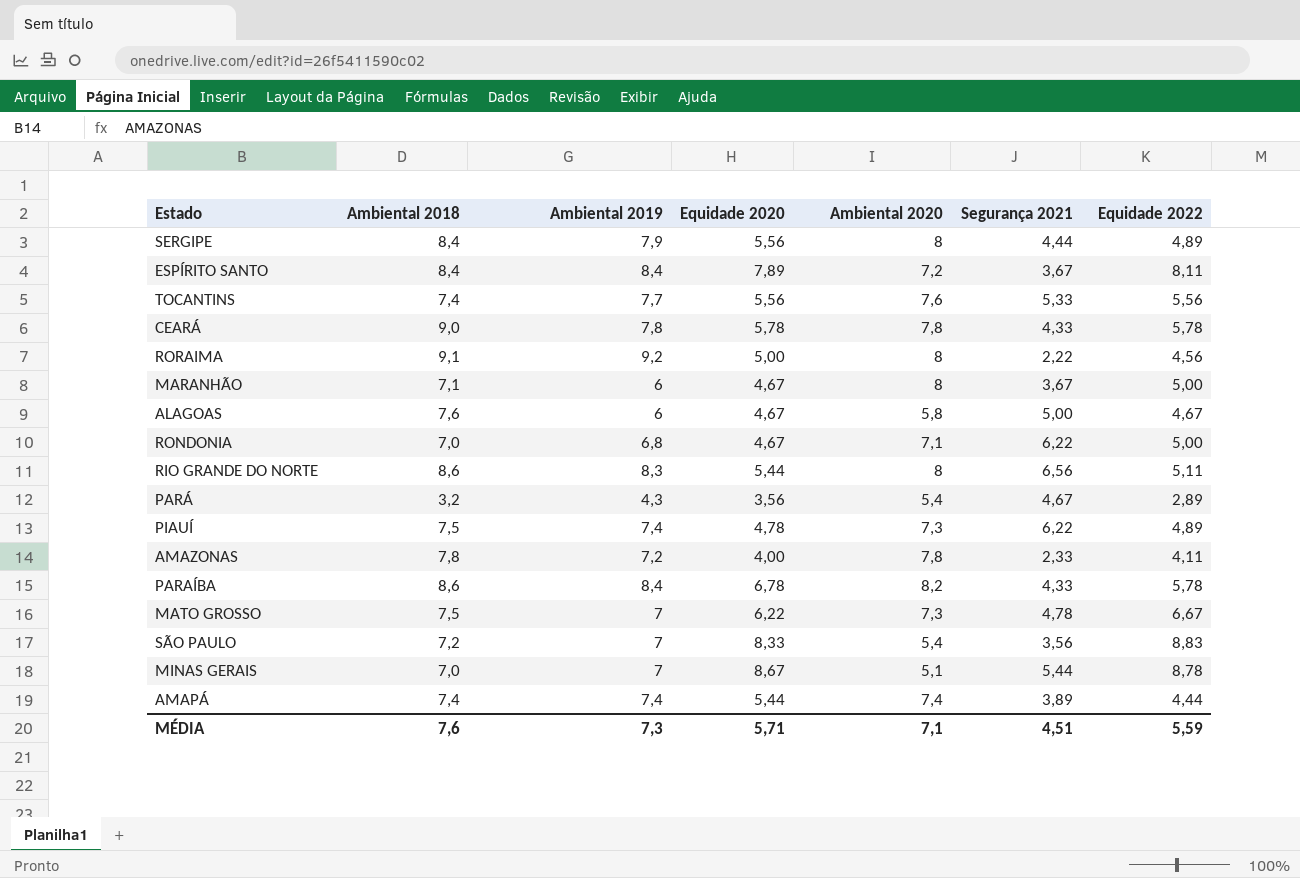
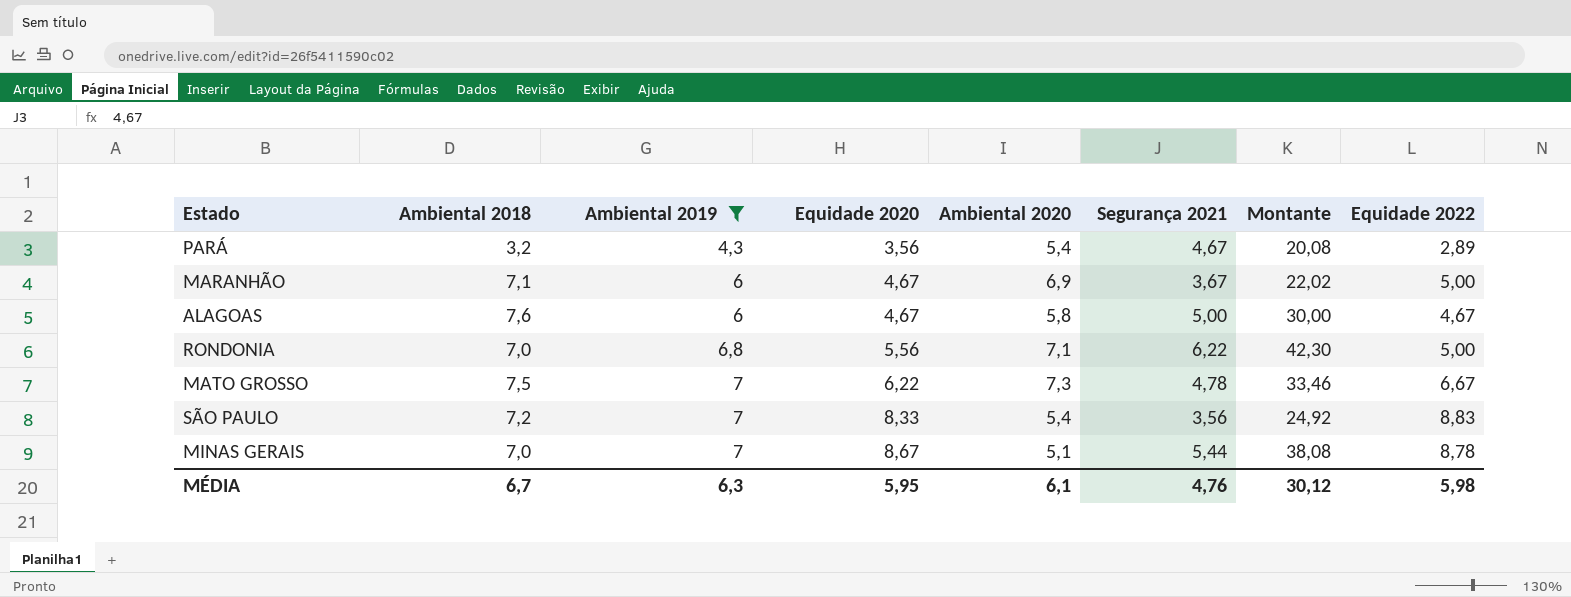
filter: none -> Ambiental 2019 <= 7
row order: none -> Ambiental 2019 ascending
column Montante | formula: none -> [Ambiental 2019] * [Segurança 2021]
MARANHÃO | Ambiental 2020: 8 -> 6,9
RONDONIA | Equidade 2020: 4,67 -> 5,56
MÉDIA | Ambiental 2018: 7,6 -> 6,7
MÉDIA | Ambiental 2019: 7,3 -> 6,3
MÉDIA | Equidade 2020: 5,71 -> 5,95
MÉDIA | Ambiental 2020: 7,1 -> 6,1
MÉDIA | Segurança 2021: 4,51 -> 4,76
MÉDIA | Equidade 2022: 5,59 -> 5,98

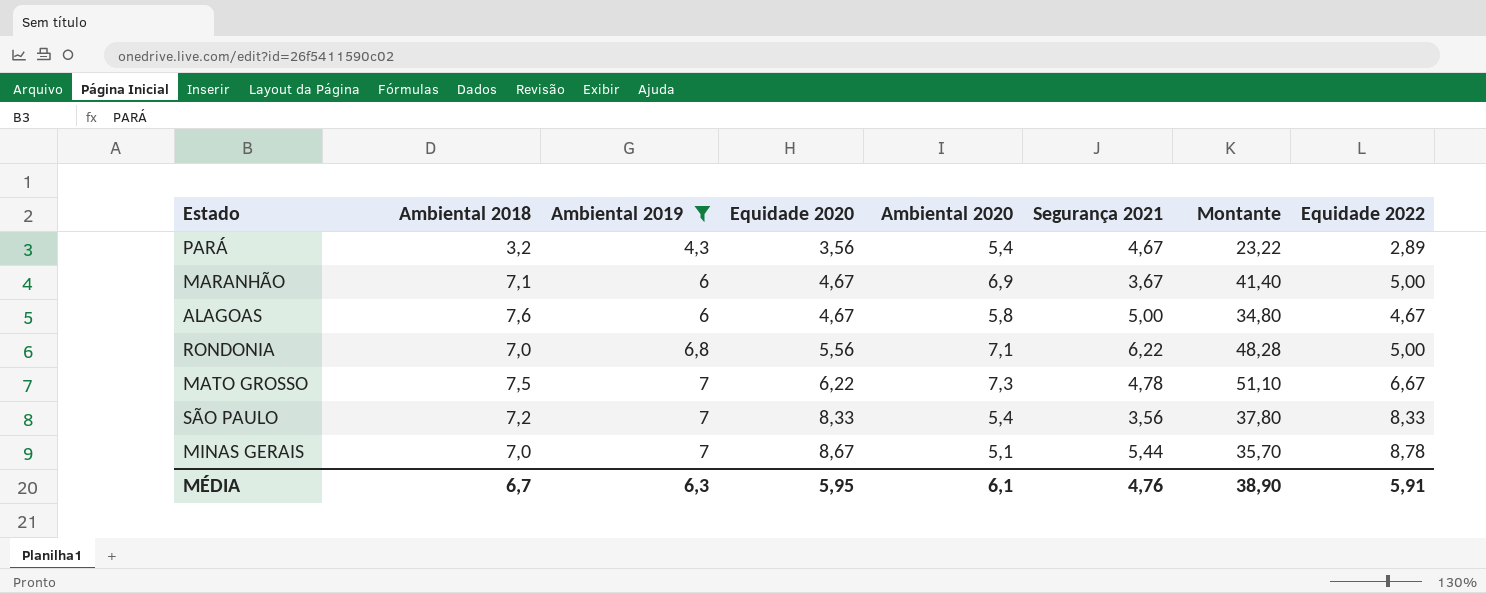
column Montante | formula: [Ambiental 2019] * [Segurança 2021] -> [Ambiental 2019] * [Ambiental 2020]
SÃO PAULO | Equidade 2022: 8,83 -> 8,33
MÉDIA | Montante: 30,12 -> 38,90
MÉDIA | Equidade 2022: 5,98 -> 5,91

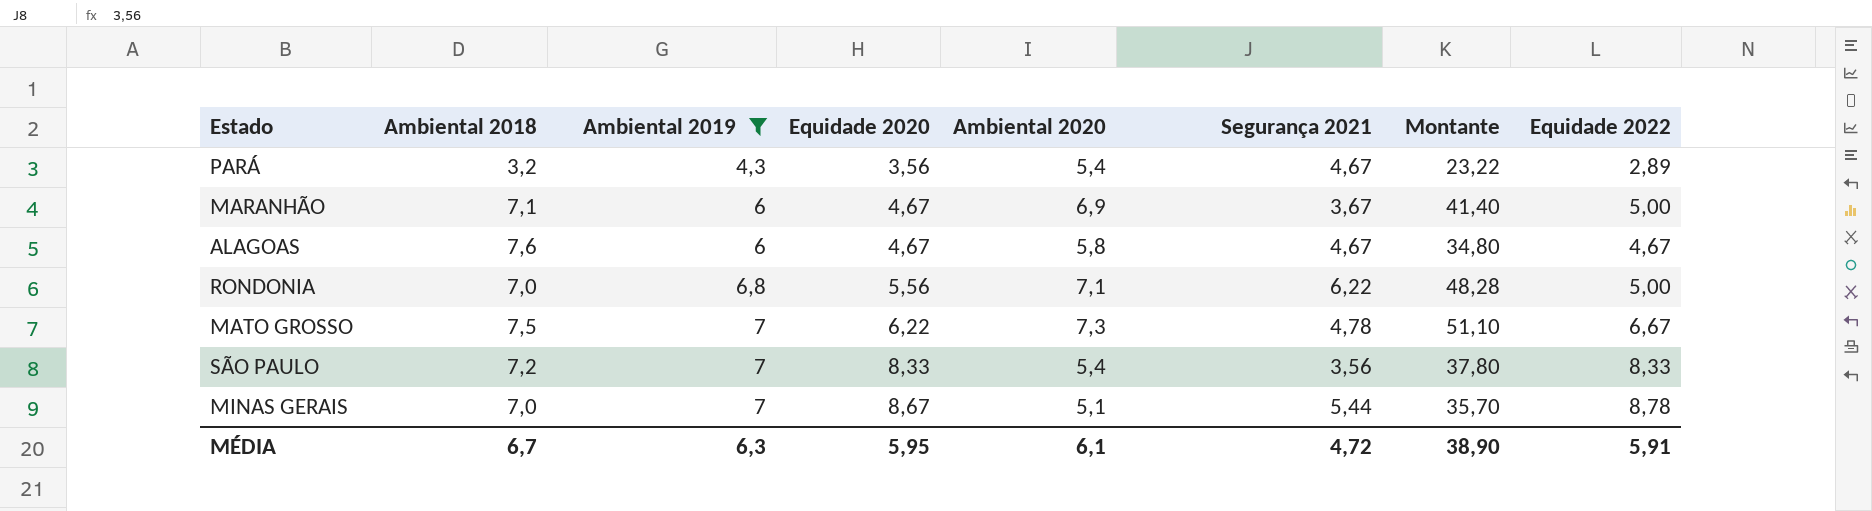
ALAGOAS | Segurança 2021: 5,00 -> 4,67
MÉDIA | Segurança 2021: 4,76 -> 4,72

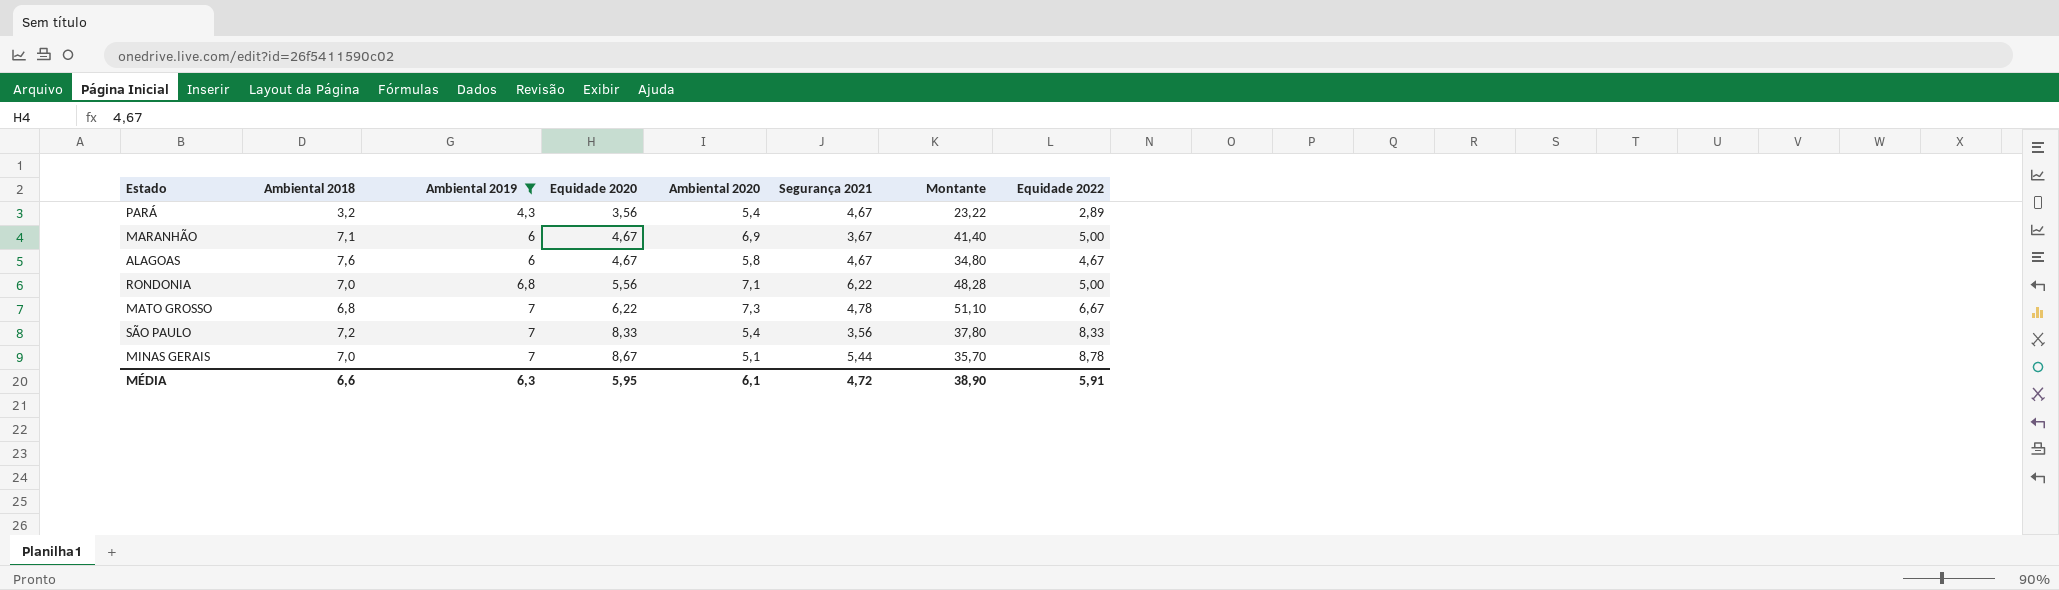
MATO GROSSO | Ambiental 2018: 7,5 -> 6,8
MÉDIA | Ambiental 2018: 6,7 -> 6,6

